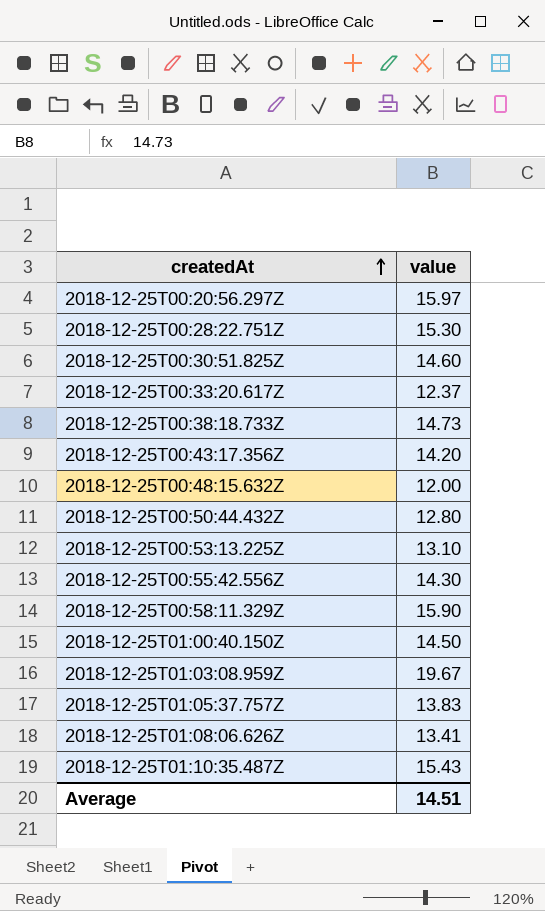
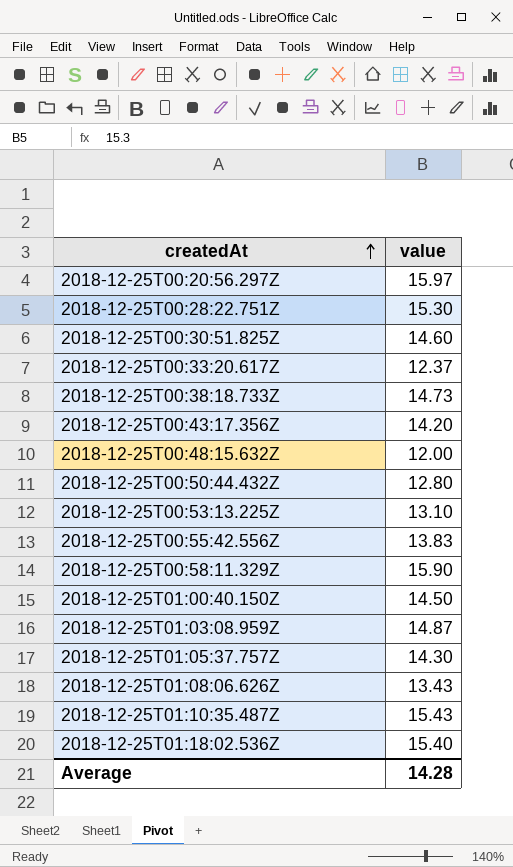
2018-12-25T00:55:42.556Z | value: 14.30 -> 13.83
2018-12-25T01:03:08.959Z | value: 19.67 -> 14.87
2018-12-25T01:05:37.757Z | value: 13.83 -> 14.30
2018-12-25T01:08:06.626Z | value: 13.41 -> 13.43
row 2018-12-25T01:18:02.536Z: none -> 15.40
Average | value: 14.51 -> 14.28

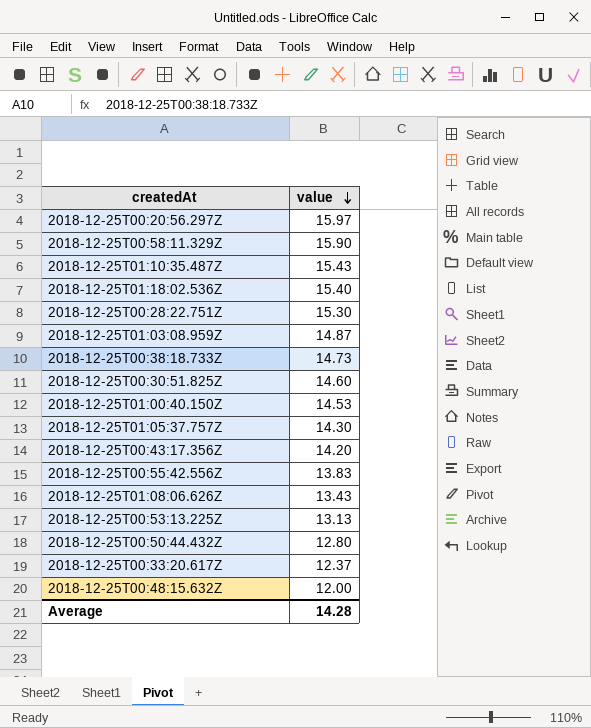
row order: createdAt ascending -> value descending
2018-12-25T01:00:40.150Z | value: 14.50 -> 14.53
2018-12-25T00:53:13.225Z | value: 13.10 -> 13.13

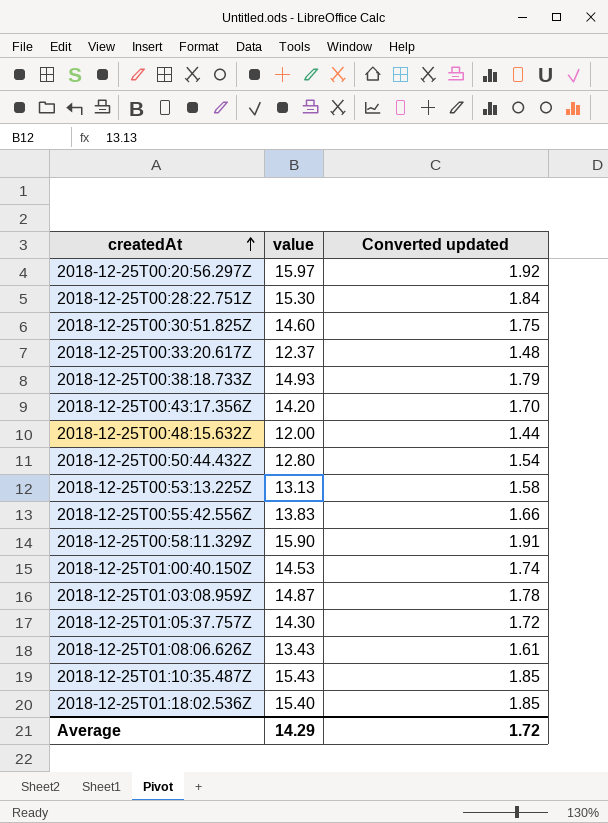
row order: value descending -> createdAt ascending
column Converted updated | formula: none -> [value] * 0.12
2018-12-25T00:38:18.733Z | value: 14.73 -> 14.93
Average | value: 14.28 -> 14.29

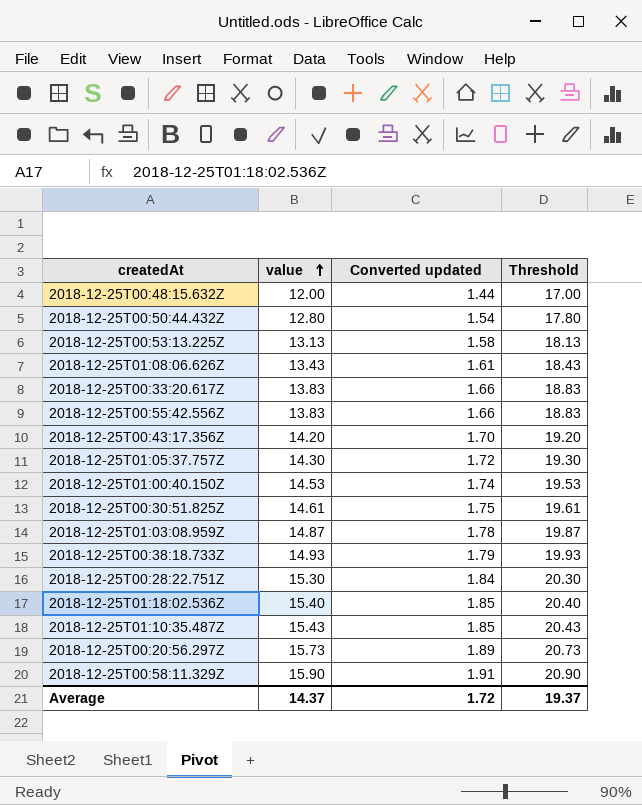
row order: createdAt ascending -> value ascending
column Threshold | formula: none -> [value] + 5
2018-12-25T00:33:20.617Z | value: 12.37 -> 13.83
2018-12-25T00:33:20.617Z | Converted updated: 1.48 -> 1.66
2018-12-25T00:30:51.825Z | value: 14.60 -> 14.61
2018-12-25T00:20:56.297Z | value: 15.97 -> 15.73
2018-12-25T00:20:56.297Z | Converted updated: 1.92 -> 1.89
Average | value: 14.29 -> 14.37

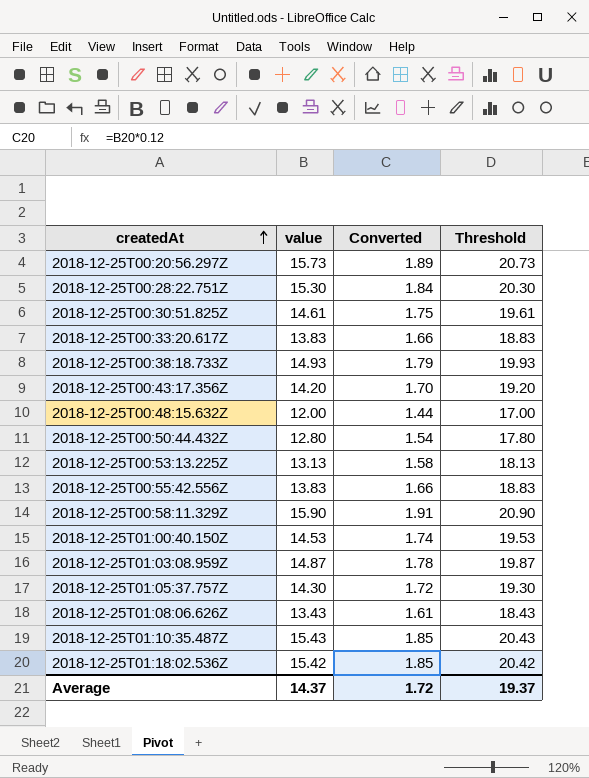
row order: value ascending -> createdAt ascending
column name: Converted updated -> Converted
2018-12-25T01:18:02.536Z | value: 15.40 -> 15.42
2018-12-25T01:18:02.536Z | Threshold: 20.40 -> 20.42

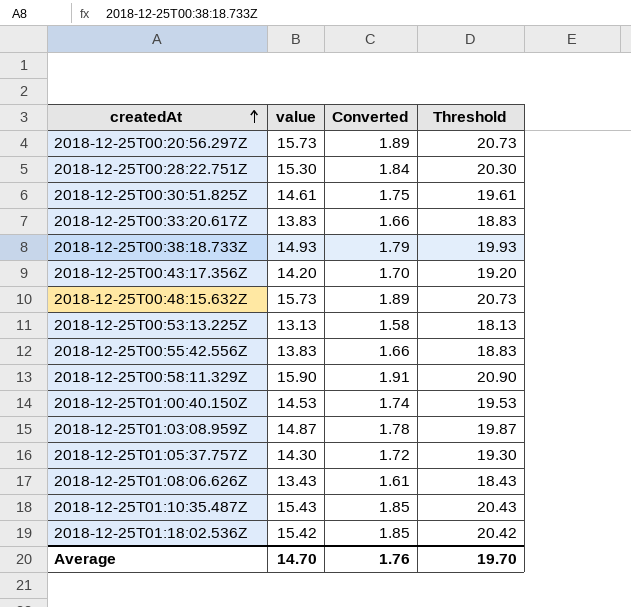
row 2018-12-25T00:50:44.432Z: 12.80 | 1.54 | 17.80 -> none
2018-12-25T00:48:15.632Z | value: 12.00 -> 15.73
2018-12-25T00:48:15.632Z | Converted: 1.44 -> 1.89
2018-12-25T00:48:15.632Z | Threshold: 17.00 -> 20.73
Average | value: 14.37 -> 14.70
Average | Converted: 1.72 -> 1.76
Average | Threshold: 19.37 -> 19.70

